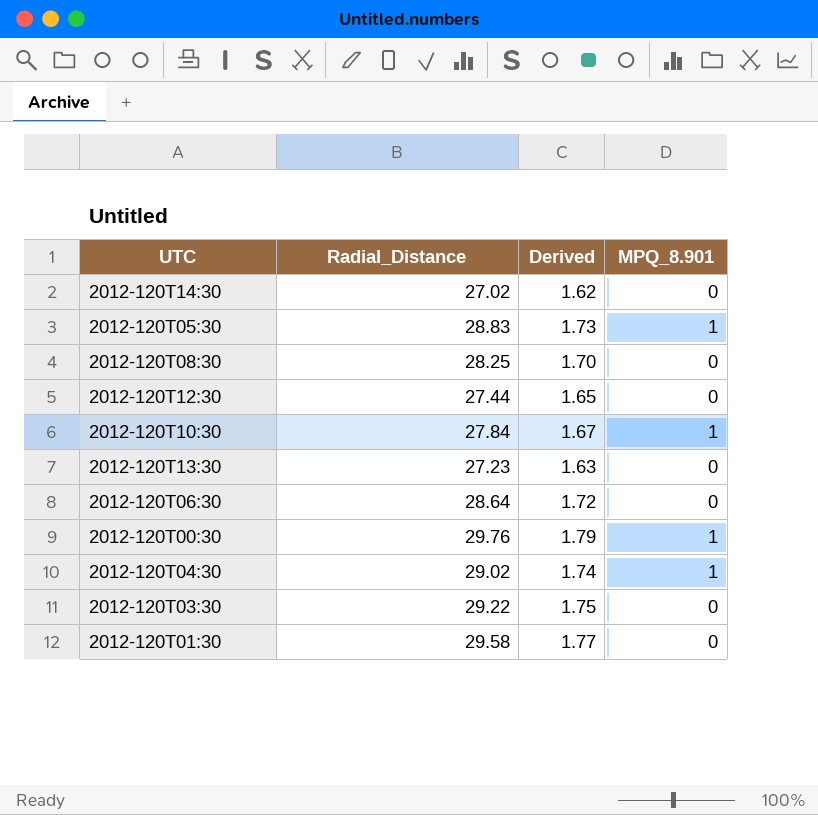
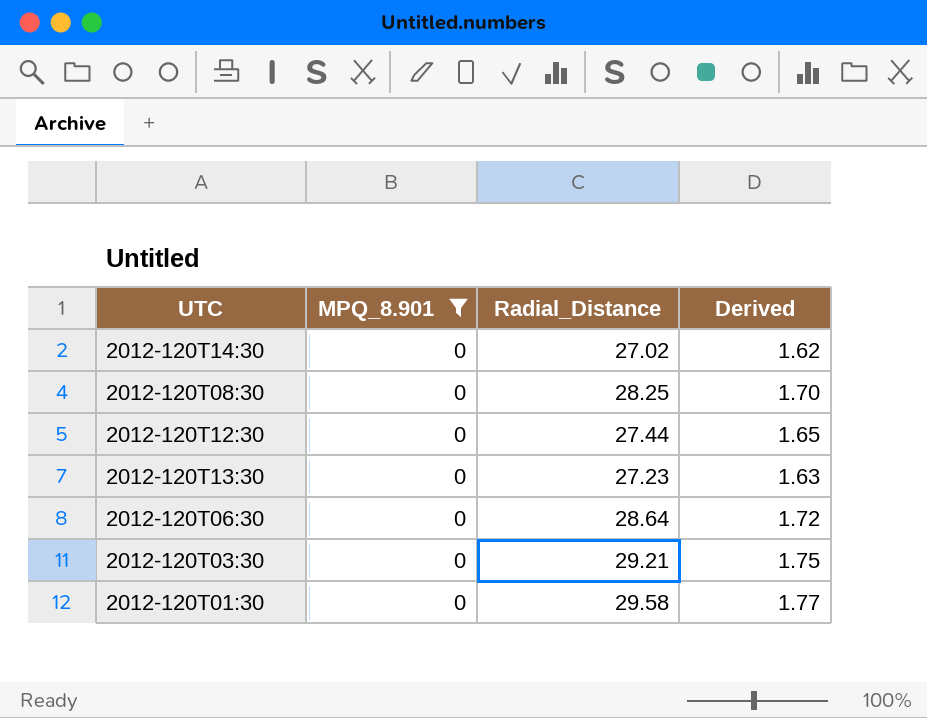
filter: none -> MPQ_8.901 = 0
column MPQ_8.901 | position: 4 -> 2
2012-120T03:30 | Radial_Distance: 29.22 -> 29.21

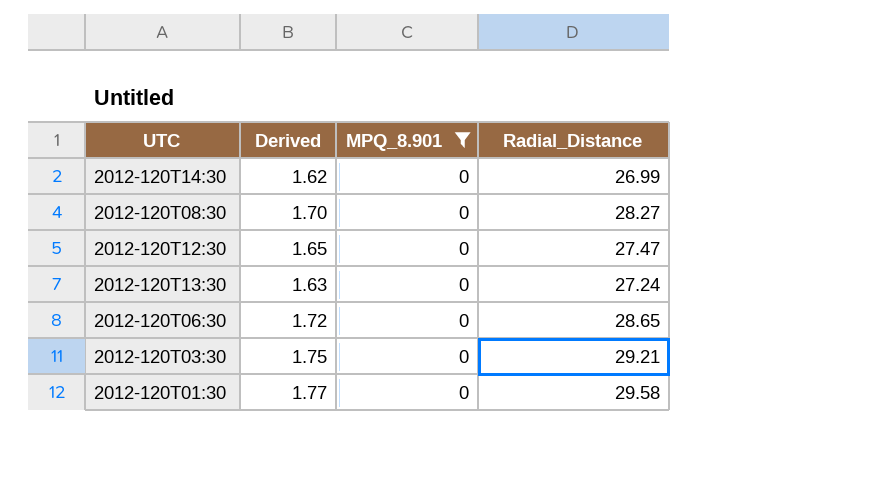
column Derived | position: 4 -> 2
2012-120T14:30 | Radial_Distance: 27.02 -> 26.99
2012-120T08:30 | Radial_Distance: 28.25 -> 28.27
2012-120T12:30 | Radial_Distance: 27.44 -> 27.47
2012-120T13:30 | Radial_Distance: 27.23 -> 27.24
2012-120T06:30 | Radial_Distance: 28.64 -> 28.65

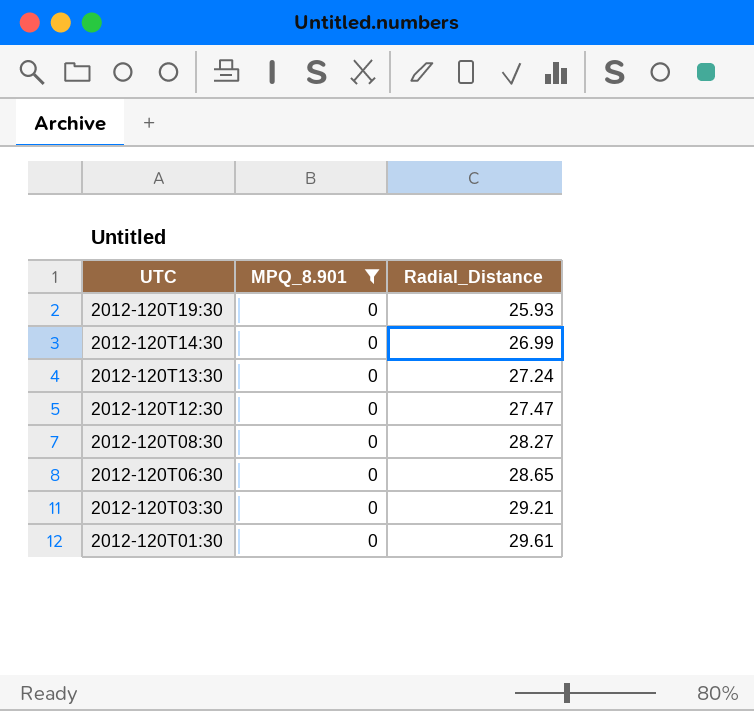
row order: none -> UTC descending
column Derived | formula: [Radial_Distance] * 0.06 -> none
row 2012-120T19:30: none -> 0 | 25.93
2012-120T01:30 | Radial_Distance: 29.58 -> 29.61

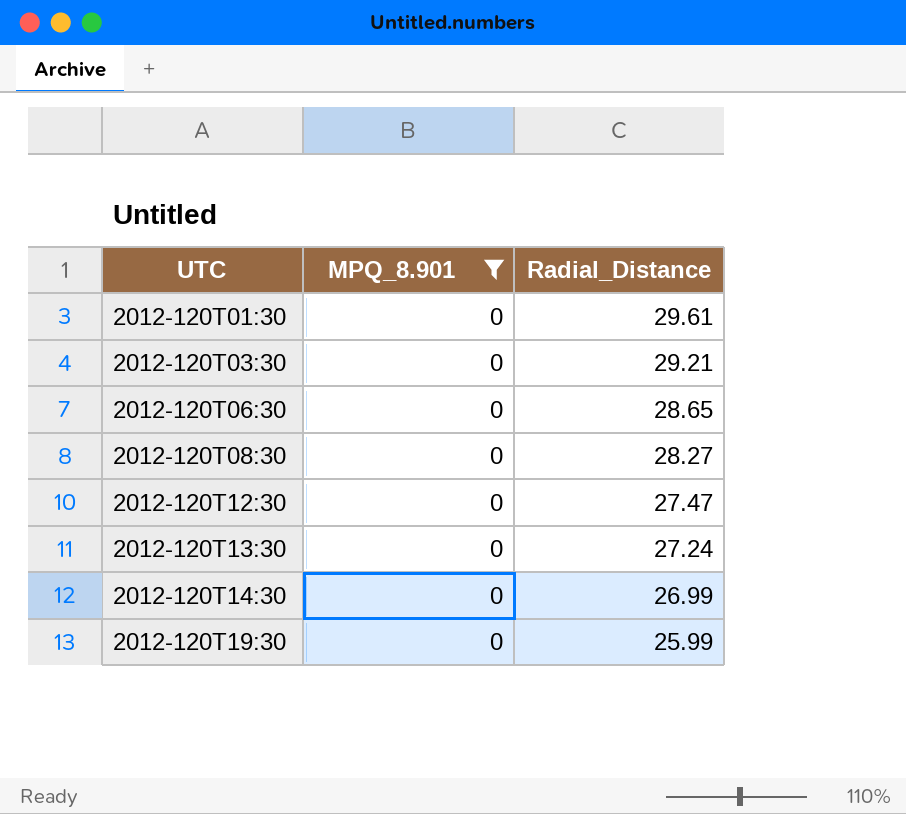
row order: UTC descending -> UTC ascending
2012-120T19:30 | Radial_Distance: 25.93 -> 25.99

